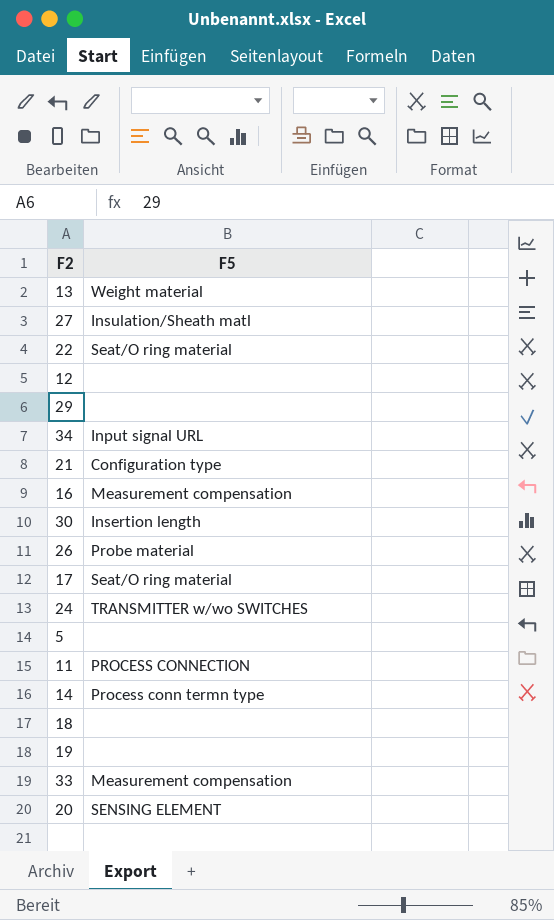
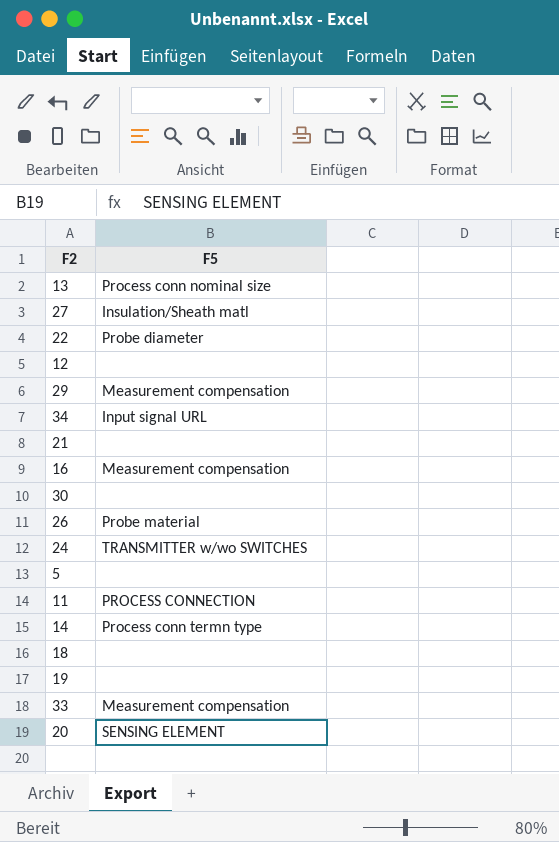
row 17: Seat/O ring material -> none
13 | F5: Weight material -> Process conn nominal size
22 | F5: Seat/O ring material -> Probe diameter
29 | F5: none -> Measurement compensation
21 | F5: Configuration type -> none
30 | F5: Insertion length -> none

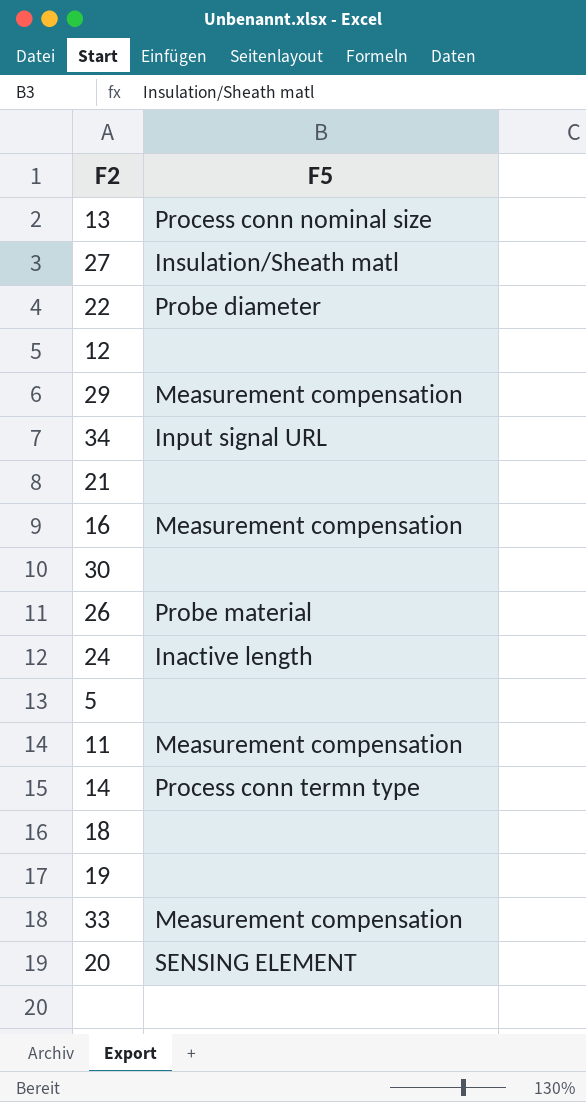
24 | F5: TRANSMITTER w/wo SWITCHES -> Inactive length
11 | F5: PROCESS CONNECTION -> Measurement compensation

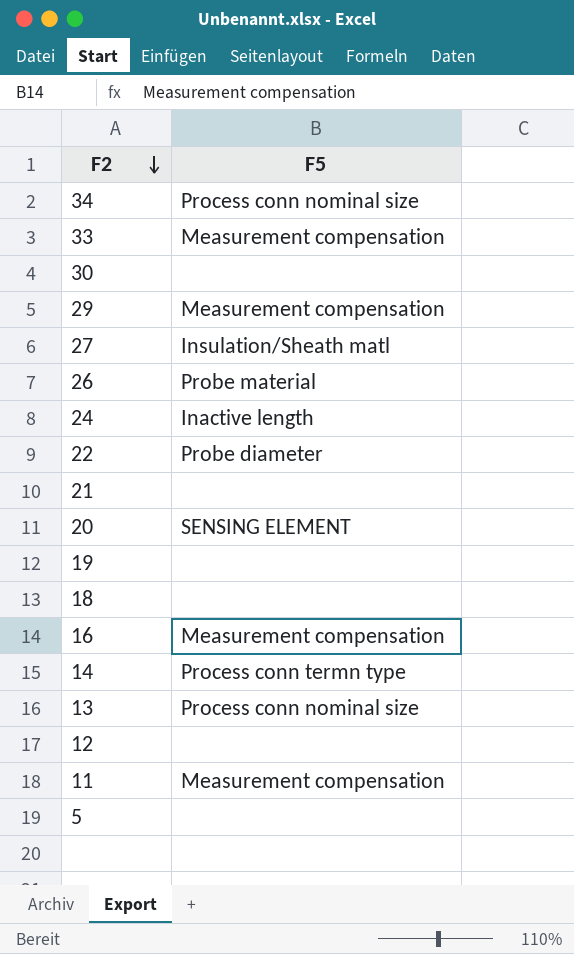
row order: none -> F2 descending
34 | F5: Input signal URL -> Process conn nominal size

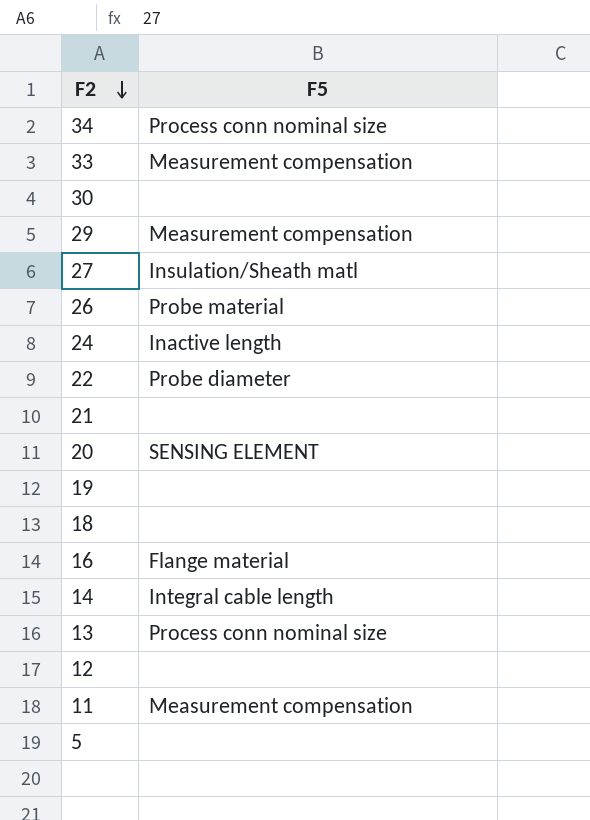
16 | F5: Measurement compensation -> Flange material
14 | F5: Process conn termn type -> Integral cable length

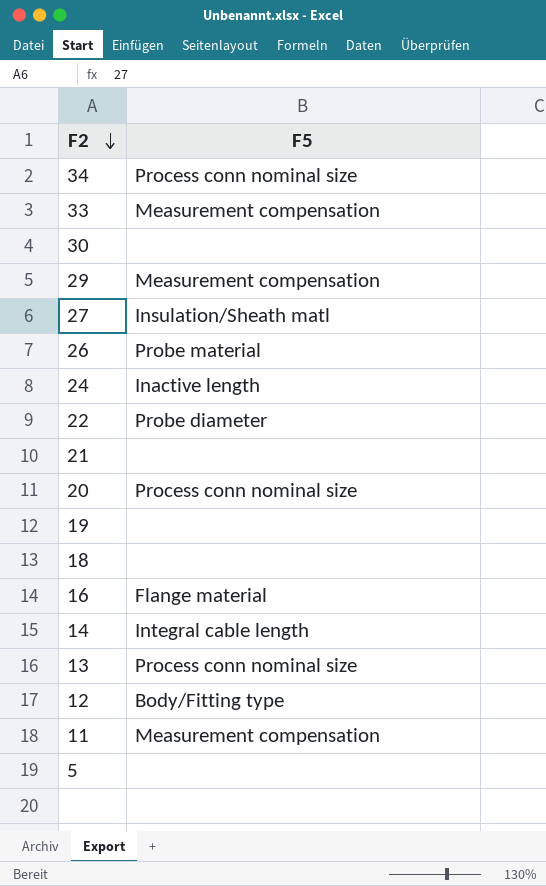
20 | F5: SENSING ELEMENT -> Process conn nominal size
12 | F5: none -> Body/Fitting type

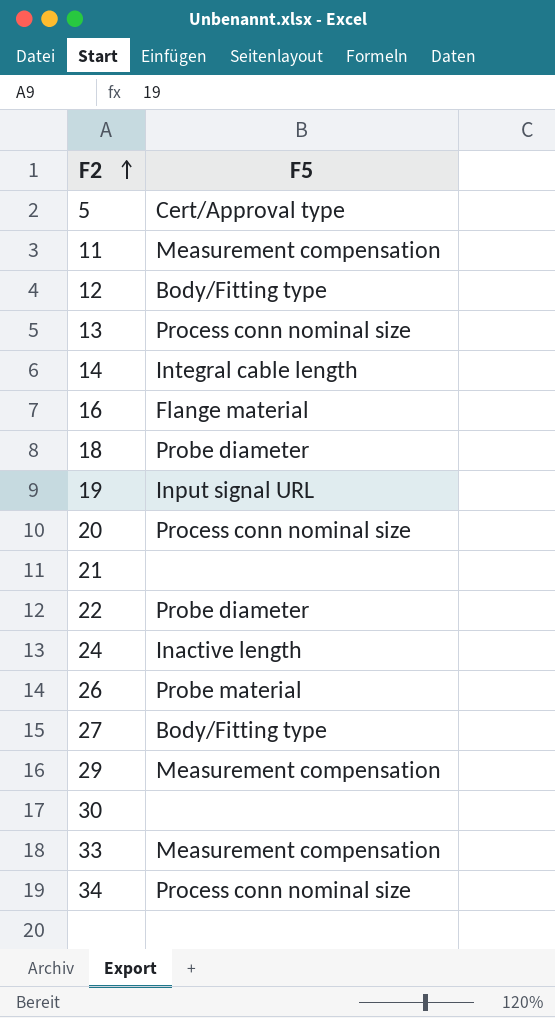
row order: F2 descending -> F2 ascending
5 | F5: none -> Cert/Approval type
18 | F5: none -> Probe diameter
19 | F5: none -> Input signal URL
27 | F5: Insulation/Sheath matl -> Body/Fitting type

